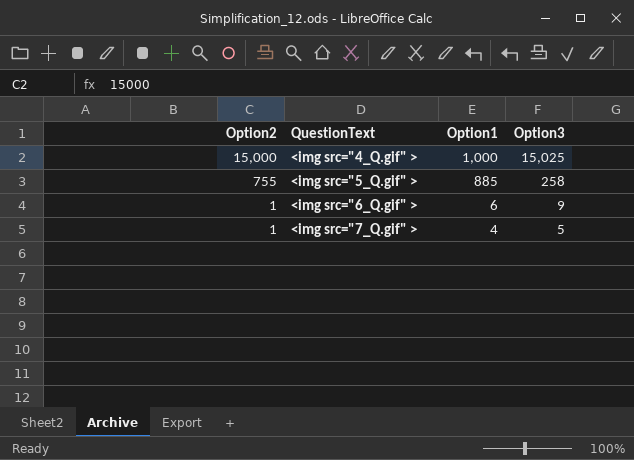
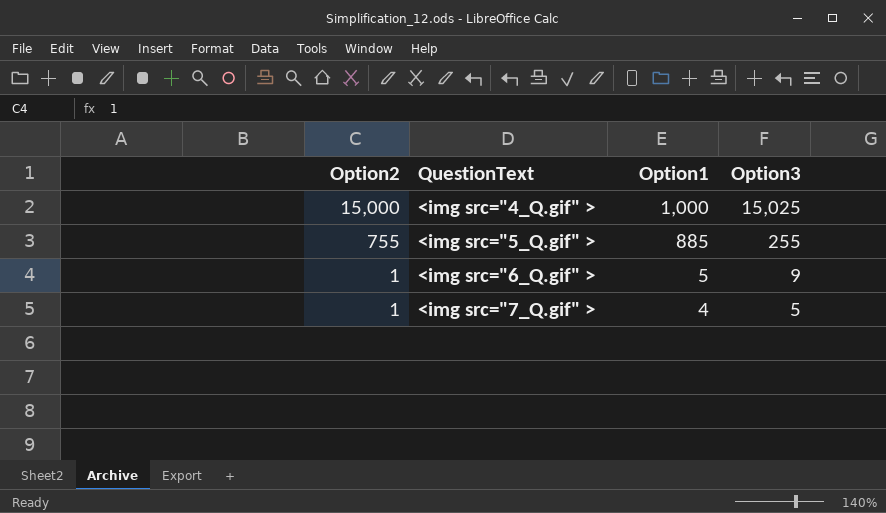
<img src="5_Q.gif" > | Option3: 258 -> 255
<img src="6_Q.gif" > | Option1: 6 -> 5

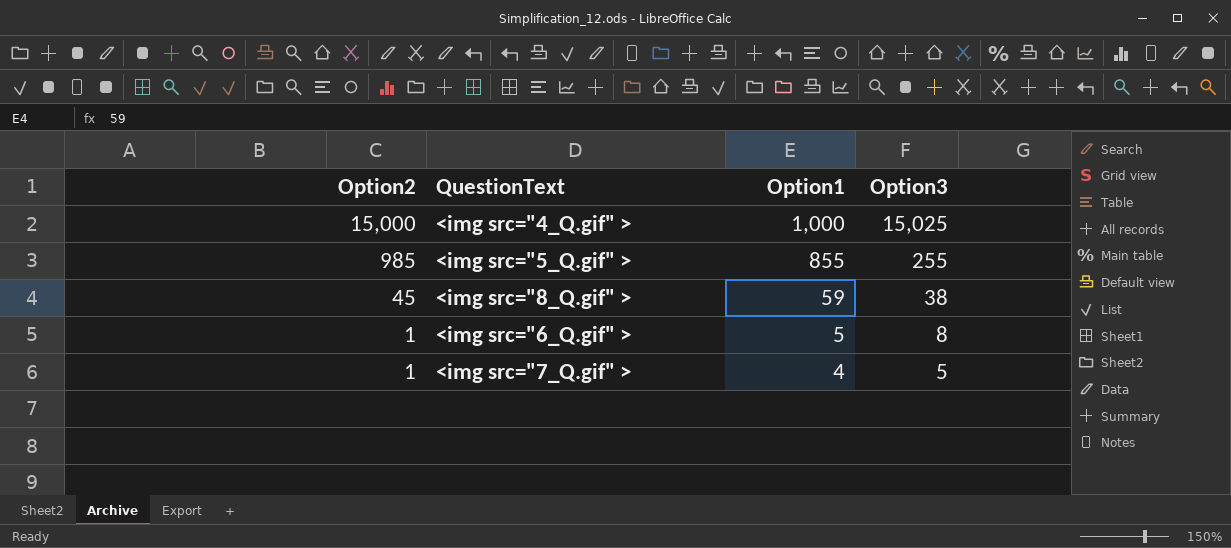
<img src="5_Q.gif" > | Option2: 755 -> 985
<img src="5_Q.gif" > | Option1: 885 -> 855
row <img src="8_Q.gif" >: none -> 45 | 59 | 38
<img src="6_Q.gif" > | Option3: 9 -> 8

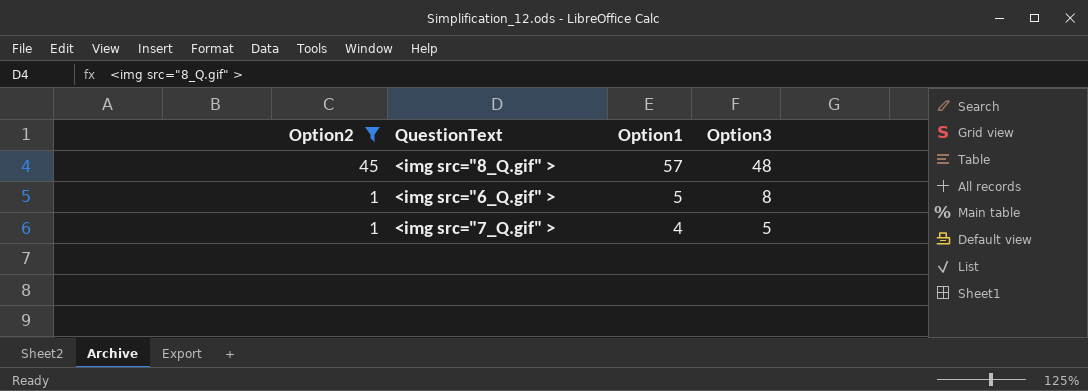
filter: none -> Option2 <= 45
<img src="8_Q.gif" > | Option1: 59 -> 57
<img src="8_Q.gif" > | Option3: 38 -> 48

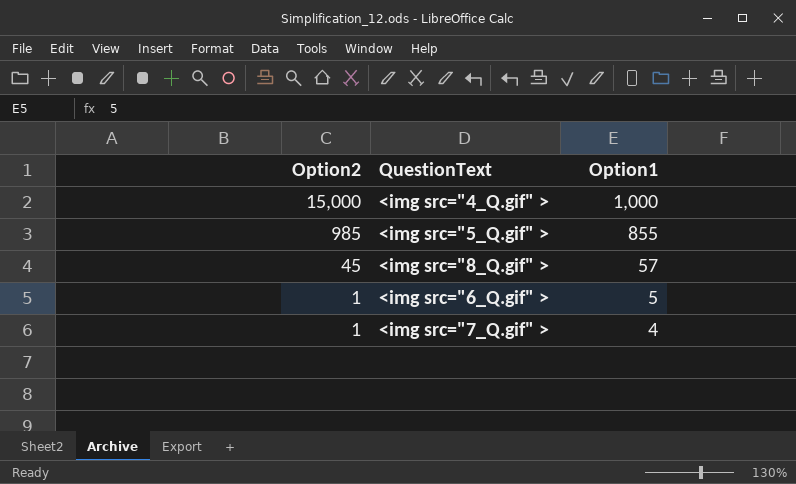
filter: Option2 <= 45 -> none
column Option3 | position: 4 -> none

